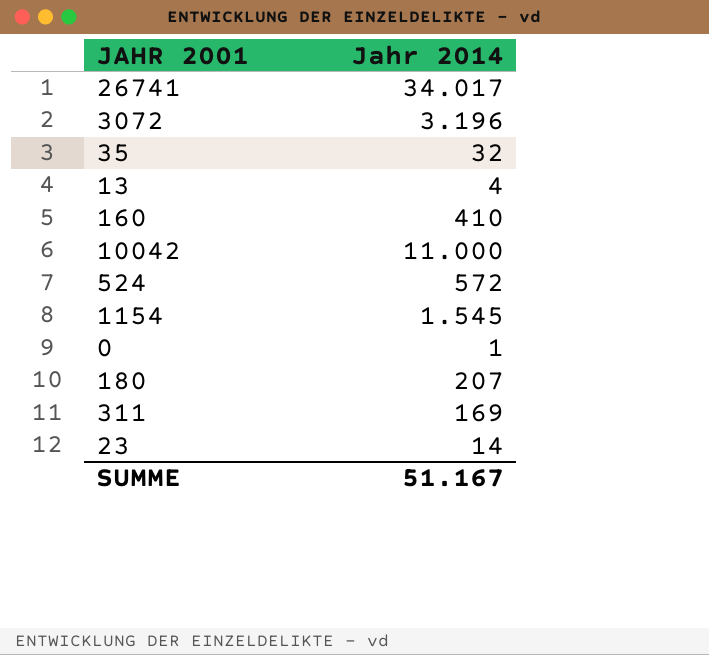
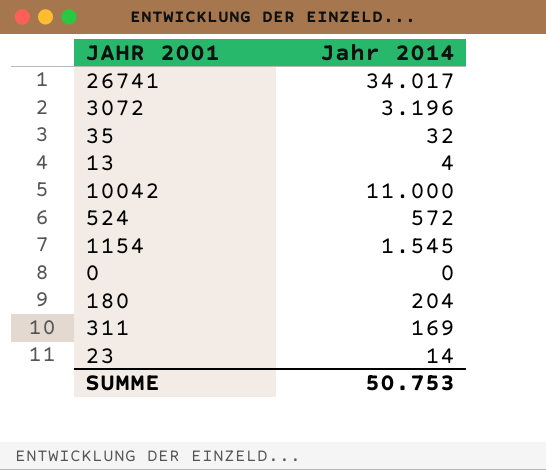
row 160: 410 -> none
0 | Jahr 2014: 1 -> 0
180 | Jahr 2014: 207 -> 204
SUMME | Jahr 2014: 51.167 -> 50.753

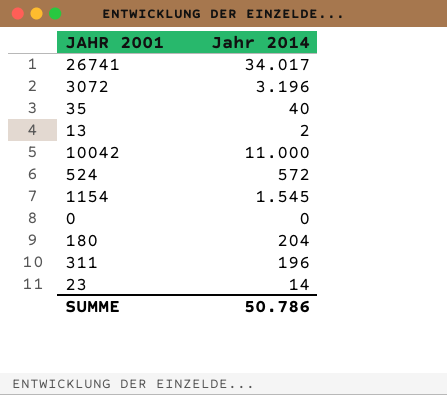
35 | Jahr 2014: 32 -> 40
13 | Jahr 2014: 4 -> 2
311 | Jahr 2014: 169 -> 196
SUMME | Jahr 2014: 50.753 -> 50.786

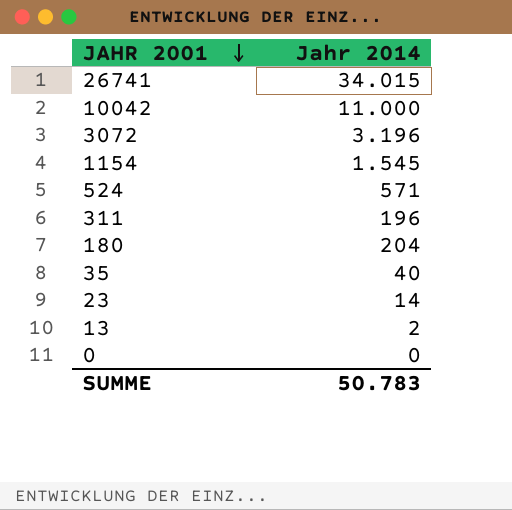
row order: none -> JAHR 2001 descending
26741 | Jahr 2014: 34.017 -> 34.015
524 | Jahr 2014: 572 -> 571
SUMME | Jahr 2014: 50.786 -> 50.783

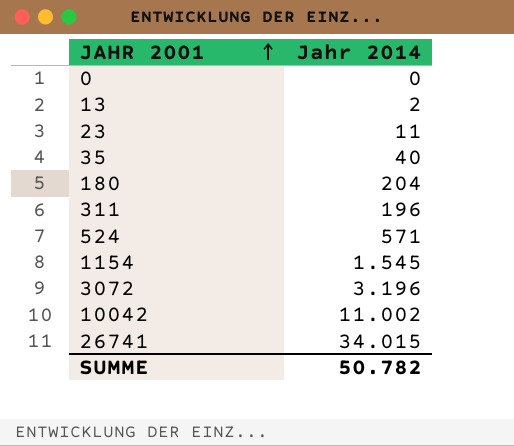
row order: JAHR 2001 descending -> JAHR 2001 ascending
23 | Jahr 2014: 14 -> 11
10042 | Jahr 2014: 11.000 -> 11.002
SUMME | Jahr 2014: 50.783 -> 50.782

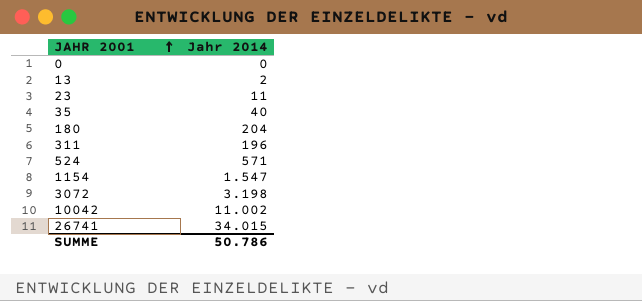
1154 | Jahr 2014: 1.545 -> 1.547
3072 | Jahr 2014: 3.196 -> 3.198
SUMME | Jahr 2014: 50.782 -> 50.786

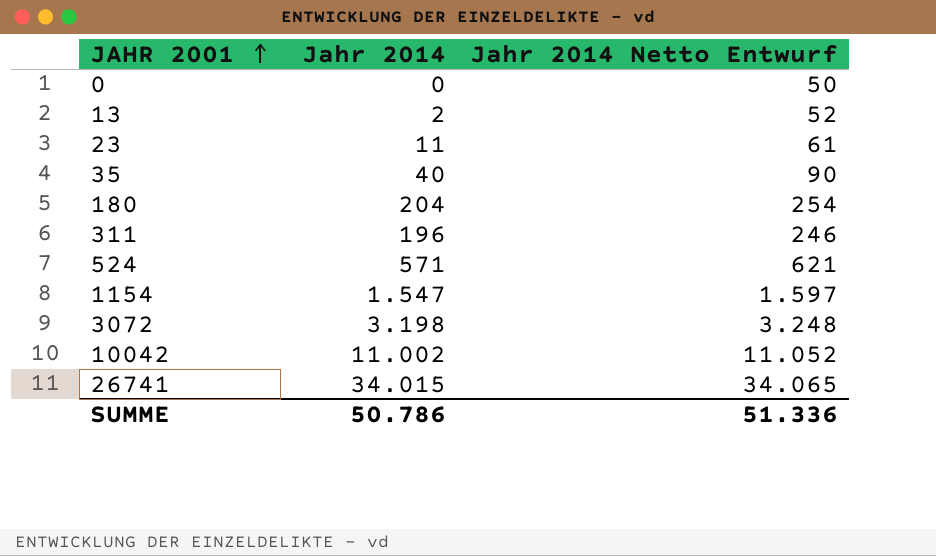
column Jahr 2014 Netto Entwurf | formula: none -> [Jahr 2014] + 50

